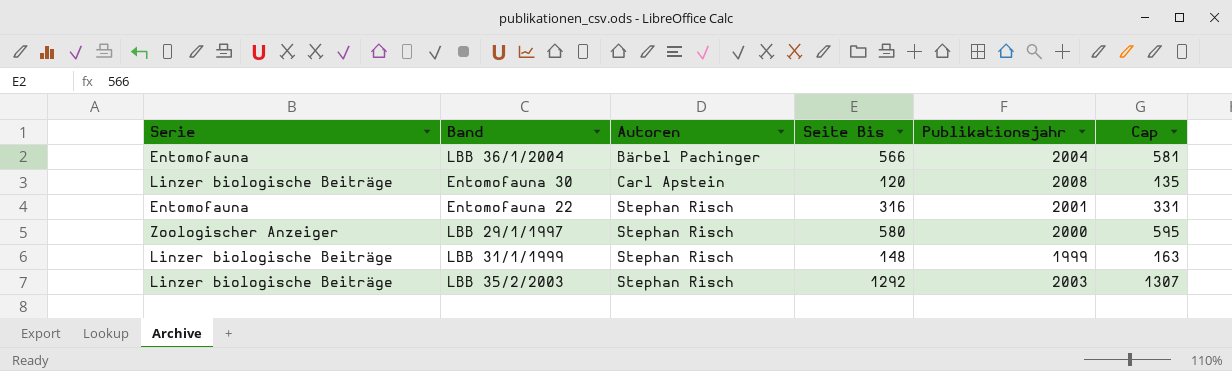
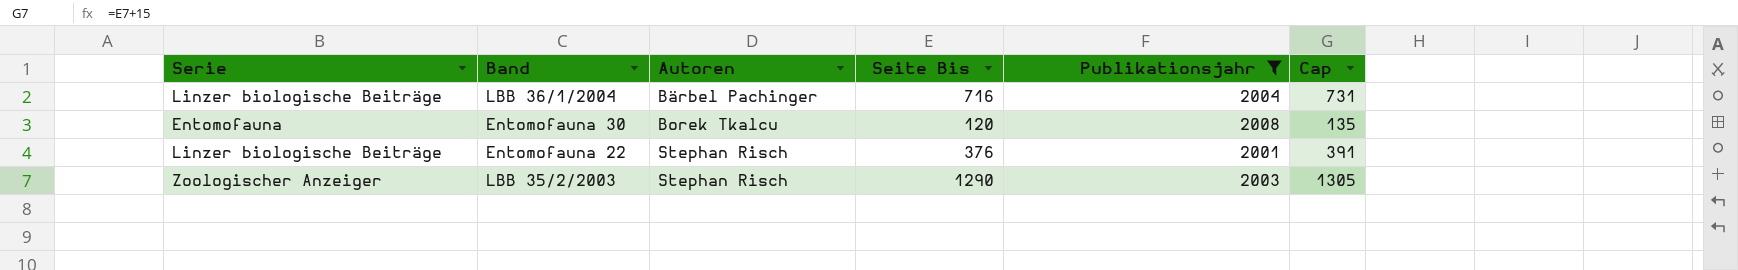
filter: none -> Publikationsjahr >= 2001
LBB 36/1/2004 | Serie: Entomofauna -> Linzer biologische Beiträge
LBB 36/1/2004 | Seite Bis: 566 -> 716
LBB 36/1/2004 | Cap: 581 -> 731
Entomofauna 30 | Serie: Linzer biologische Beiträge -> Entomofauna
Entomofauna 30 | Autoren: Carl Apstein -> Borek Tkalcu
Entomofauna 22 | Serie: Entomofauna -> Linzer biologische Beiträge
Entomofauna 22 | Seite Bis: 316 -> 376
Entomofauna 22 | Cap: 331 -> 391
LBB 35/2/2003 | Serie: Linzer biologische Beiträge -> Zoologischer Anzeiger
LBB 35/2/2003 | Seite Bis: 1292 -> 1290
LBB 35/2/2003 | Cap: 1307 -> 1305

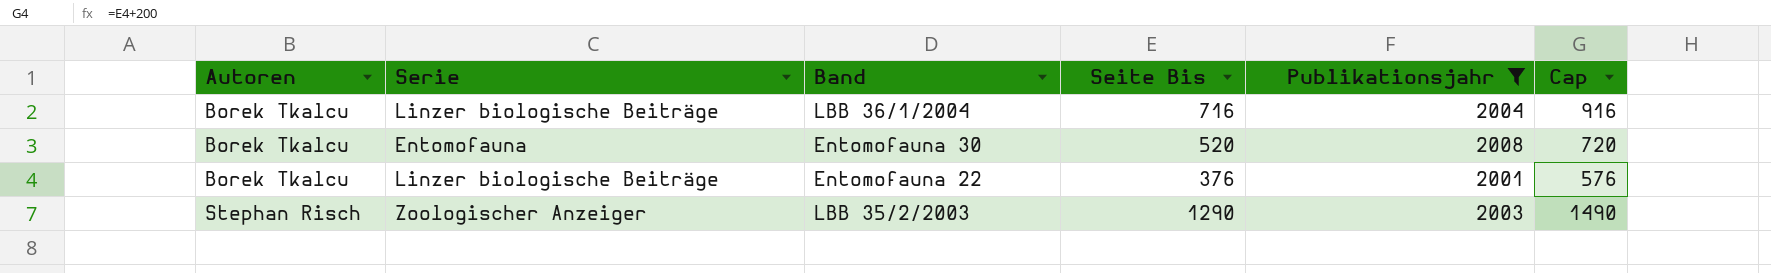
column Autoren | position: 3 -> 1
column Cap | formula: [Seite Bis] + 15 -> [Seite Bis] + 200
LBB 36/1/2004 | Autoren: Bärbel Pachinger -> Borek Tkalcu
Entomofauna 30 | Seite Bis: 120 -> 520
Entomofauna 22 | Autoren: Stephan Risch -> Borek Tkalcu

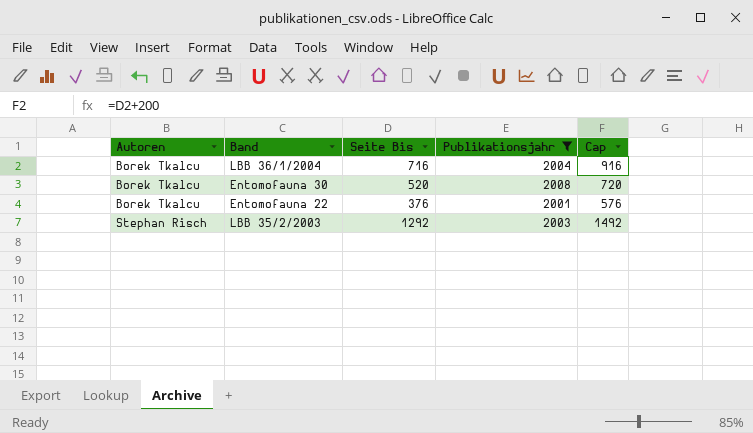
column Serie | position: 2 -> none
LBB 35/2/2003 | Seite Bis: 1290 -> 1292
LBB 35/2/2003 | Cap: 1490 -> 1492

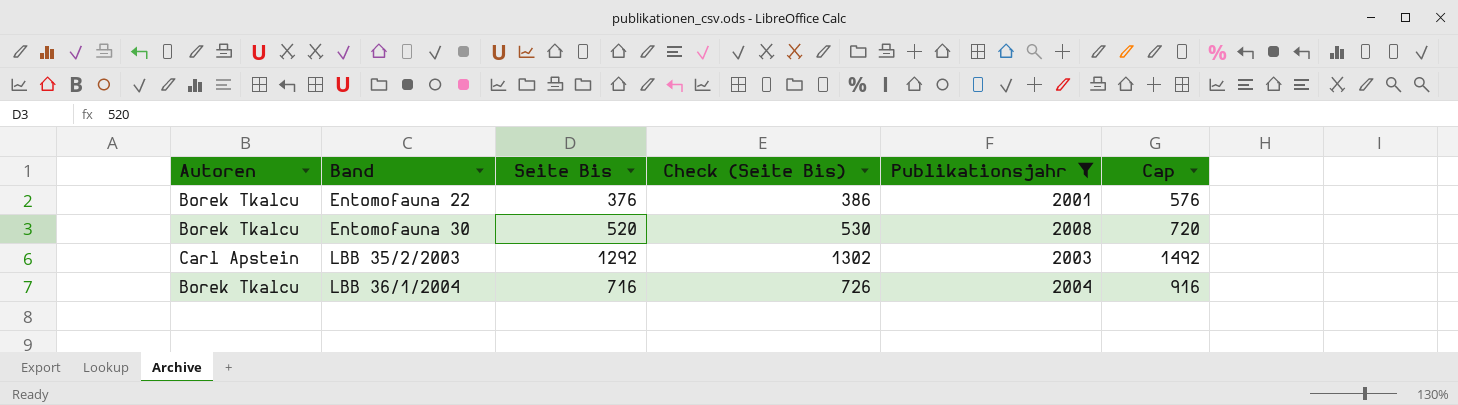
row order: Autoren ascending -> Band ascending
column Check (Seite Bis) | formula: none -> [Seite Bis] + 10
LBB 35/2/2003 | Autoren: Stephan Risch -> Carl Apstein

